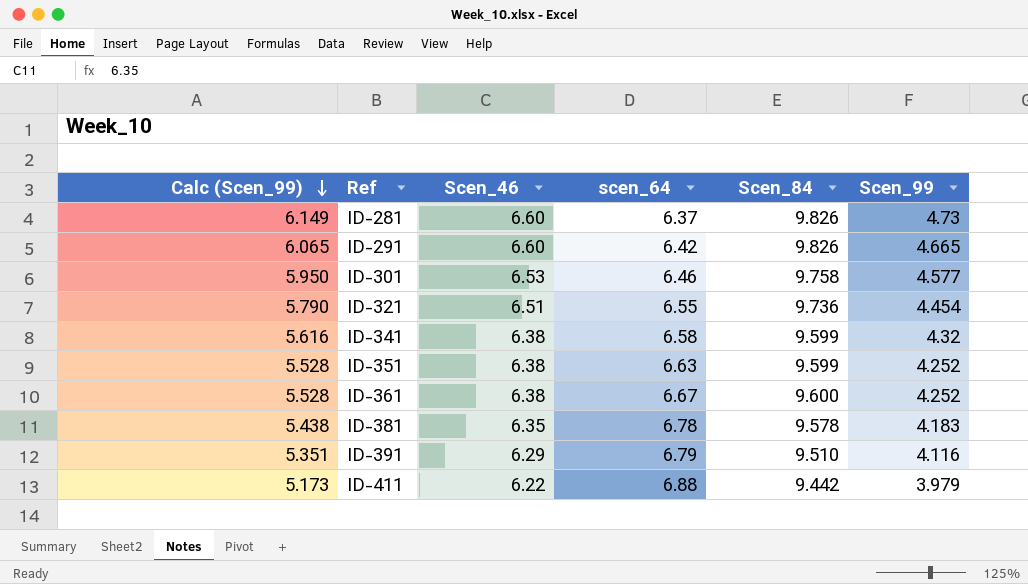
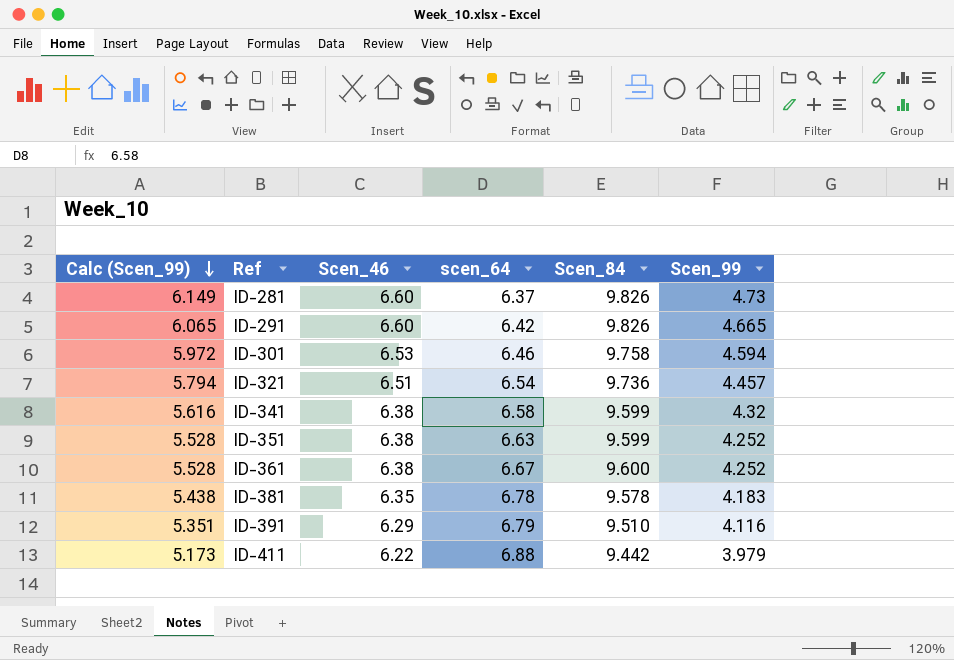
ID-301 | Calc (Scen_99): 5.950 -> 5.972
ID-301 | Scen_99: 4.577 -> 4.594
ID-321 | Calc (Scen_99): 5.790 -> 5.794
ID-321 | scen_64: 6.55 -> 6.54
ID-321 | Scen_99: 4.454 -> 4.457

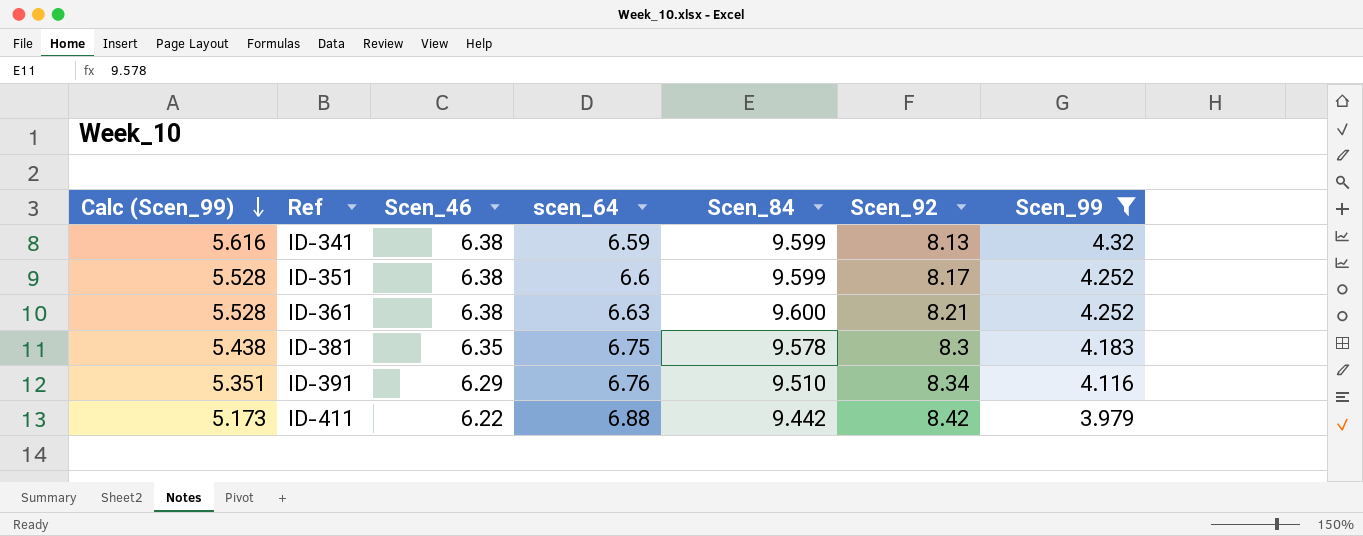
filter: none -> Scen_99 <= 4.32
column Scen_92 | position: none -> 6
ID-341 | scen_64: 6.58 -> 6.59
ID-351 | scen_64: 6.63 -> 6.6
ID-361 | scen_64: 6.67 -> 6.63
ID-381 | scen_64: 6.78 -> 6.75
ID-391 | scen_64: 6.79 -> 6.76

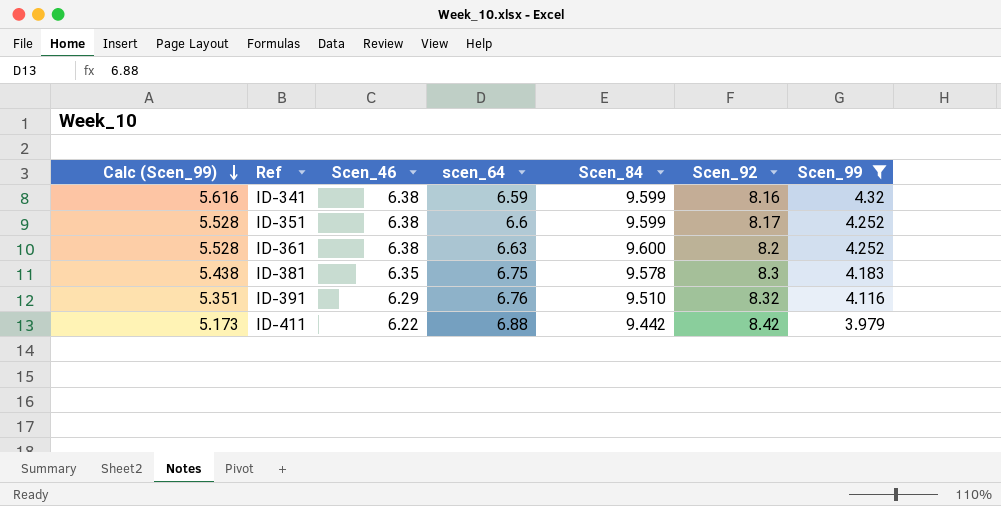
ID-341 | Scen_92: 8.13 -> 8.16
ID-361 | Scen_92: 8.21 -> 8.2
ID-391 | Scen_92: 8.34 -> 8.32

